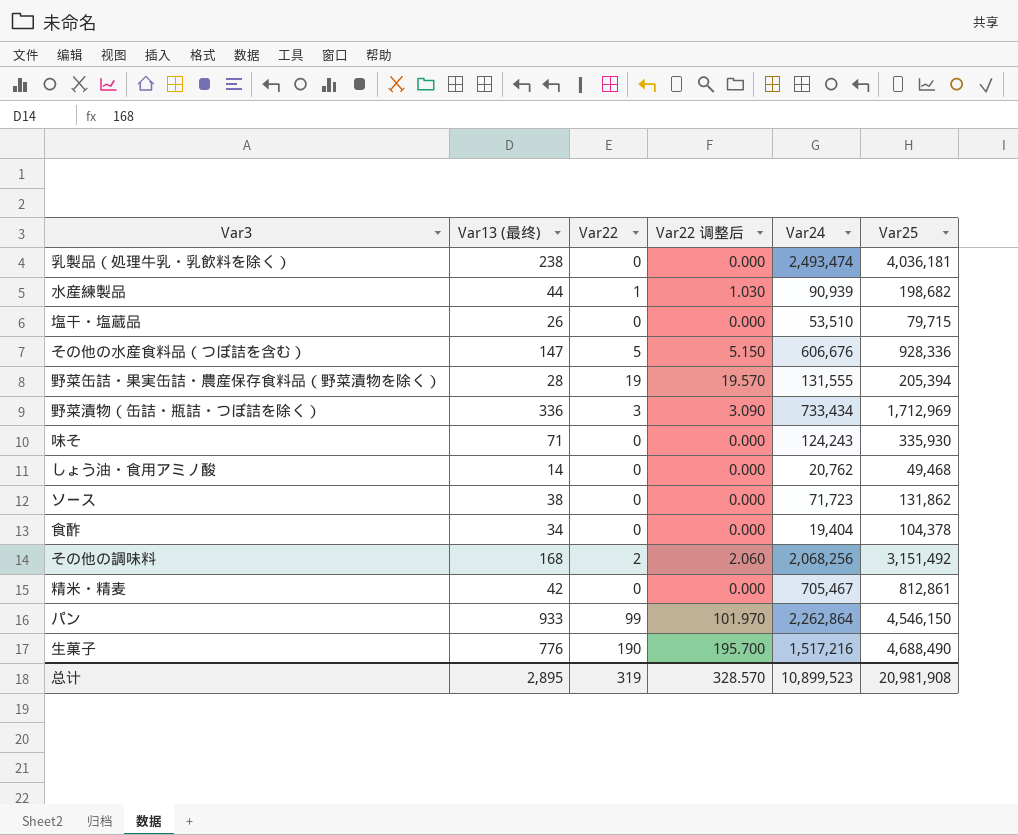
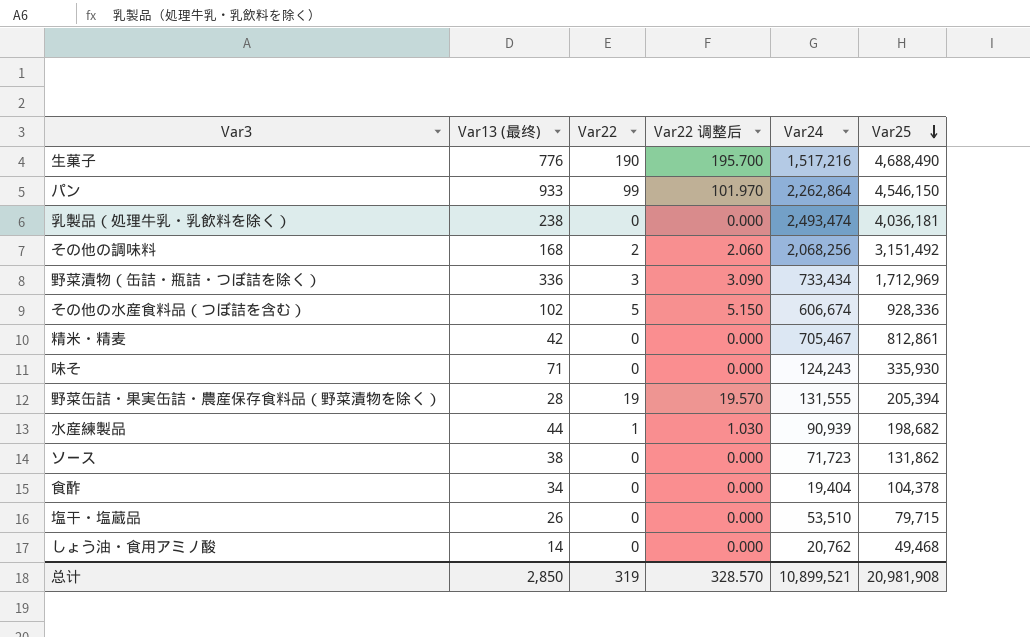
row order: none -> Var25 descending
その他の水産食料品（つぼ詰を含む） | Var13 (最终): 147 -> 102
その他の水産食料品（つぼ詰を含む） | Var24: 606,676 -> 606,674
总计 | Var13 (最终): 2,895 -> 2,850
总计 | Var24: 10,899,523 -> 10,899,521

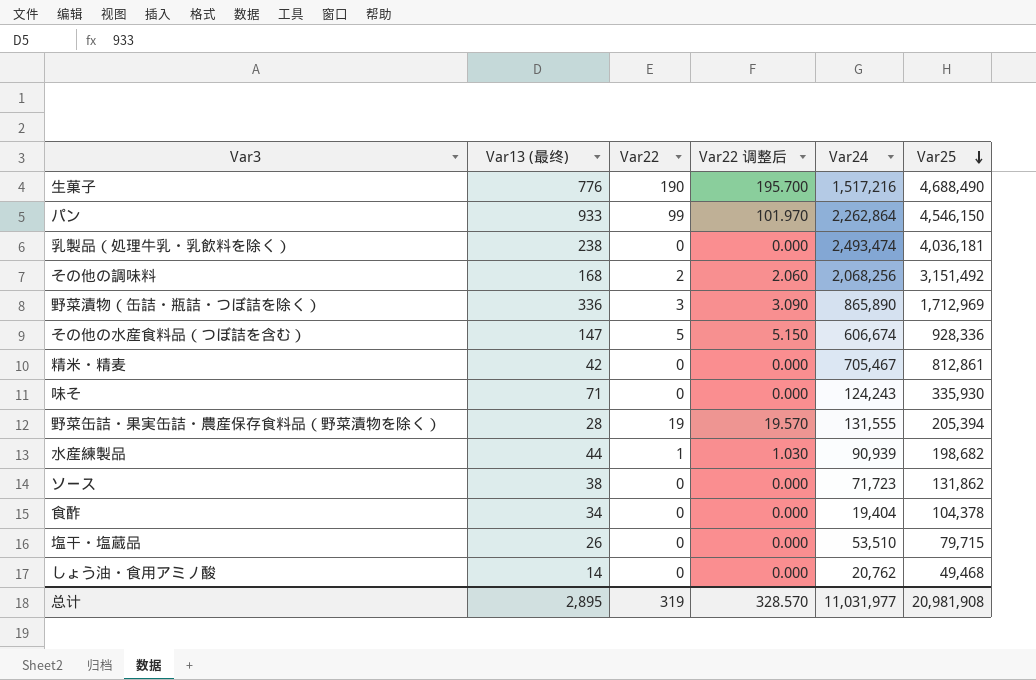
野菜漬物（缶詰・瓶詰・つぼ詰を除く） | Var24: 733,434 -> 865,890
その他の水産食料品（つぼ詰を含む） | Var13 (最终): 102 -> 147
总计 | Var13 (最终): 2,850 -> 2,895
总计 | Var24: 10,899,521 -> 11,031,977

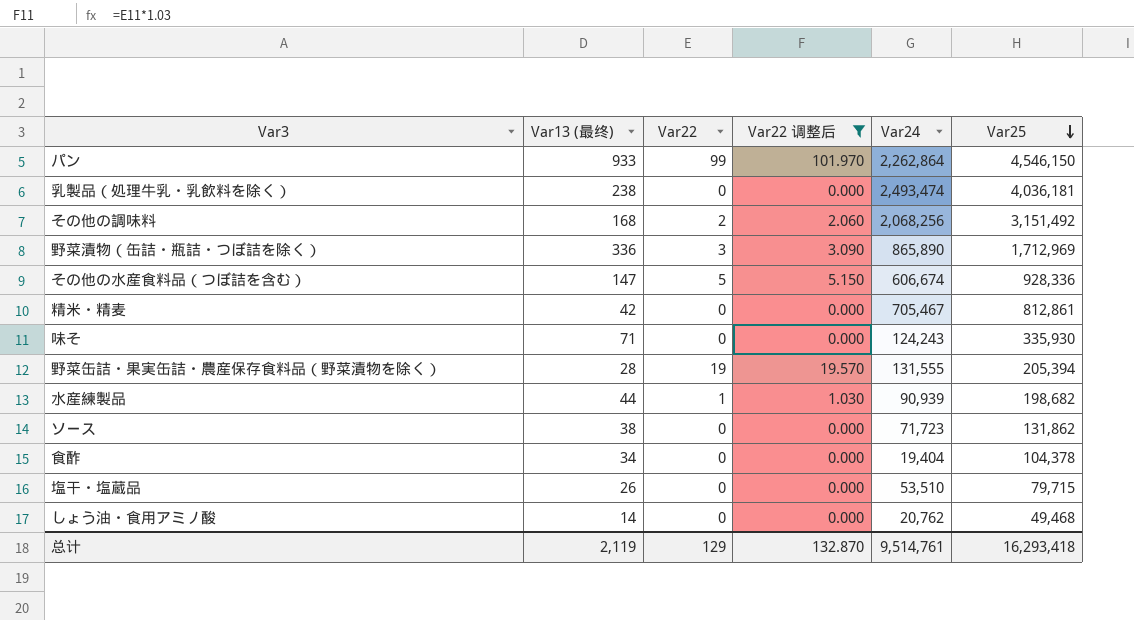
filter: none -> Var22 调整后 != 195.700
总计 | Var13 (最终): 2,895 -> 2,119
总计 | Var22: 319 -> 129
总计 | Var22 调整后: 328.570 -> 132.870
总计 | Var24: 11,031,977 -> 9,514,761
总计 | Var25: 20,981,908 -> 16,293,418

